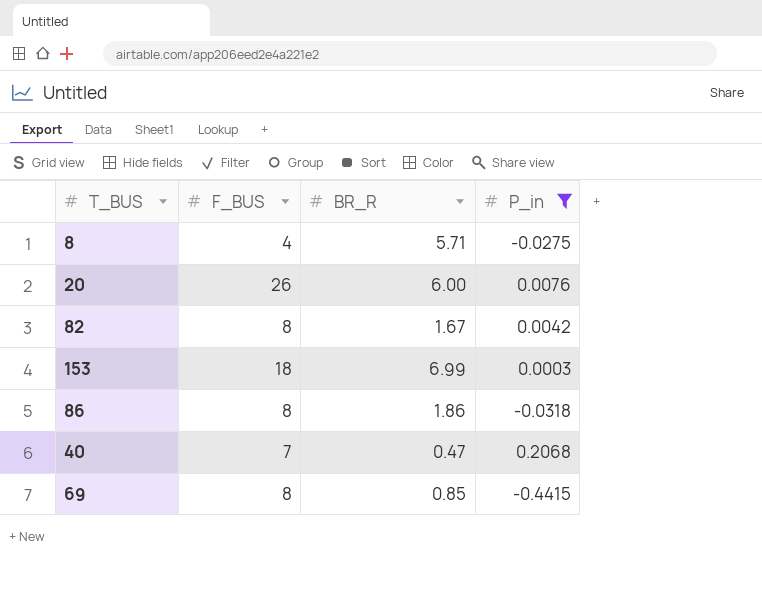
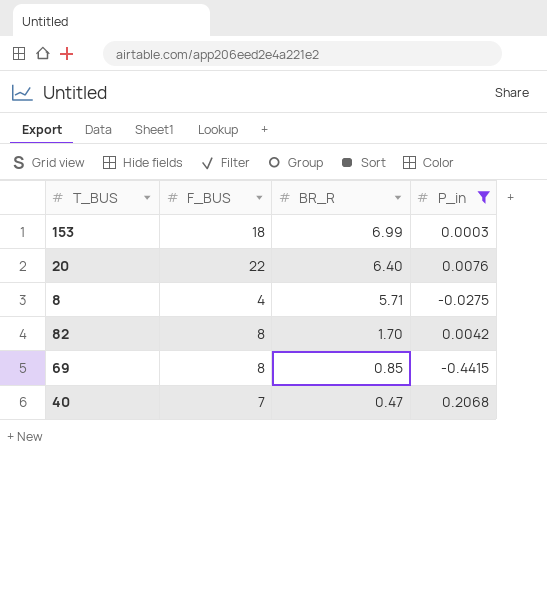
row order: none -> BR_R descending
row 86: 8 | 1.86 | -0.0318 -> none
20 | F_BUS: 26 -> 22
20 | BR_R: 6.00 -> 6.40
82 | BR_R: 1.67 -> 1.70

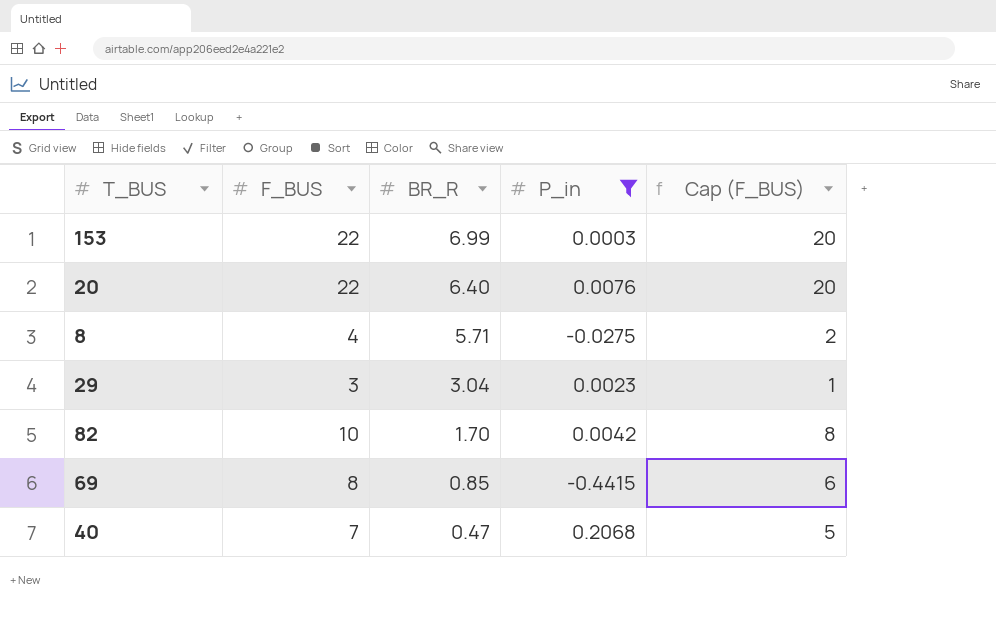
column Cap (F_BUS) | formula: none -> [F_BUS] - 2
153 | F_BUS: 18 -> 22
row 29: none -> 3 | 3.04 | 0.0023 | 1
82 | F_BUS: 8 -> 10

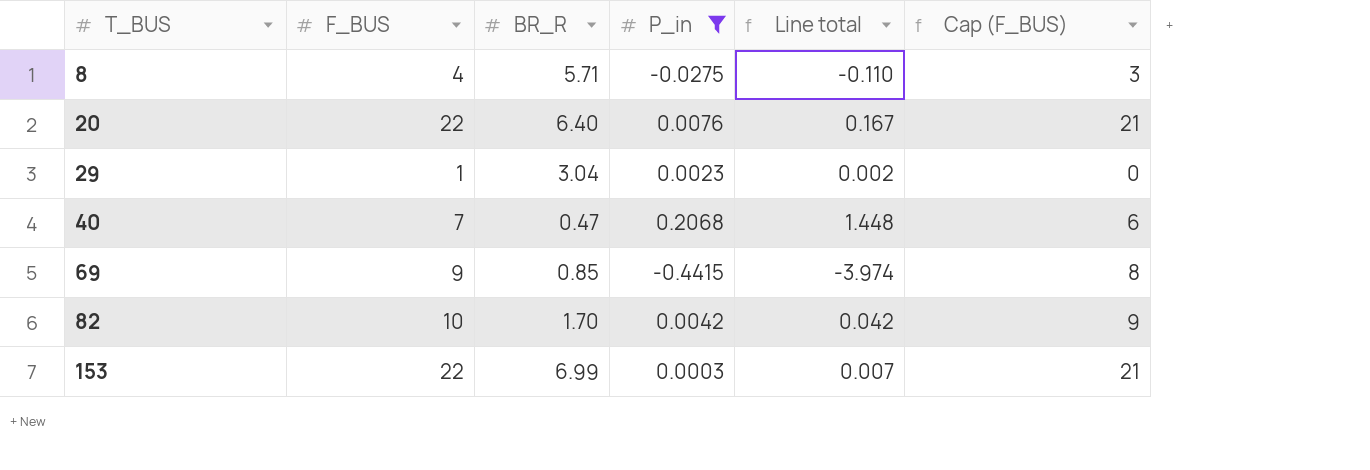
row order: BR_R descending -> T_BUS ascending
column Line total | formula: none -> [F_BUS] * [P_in]
column Cap (F_BUS) | formula: [F_BUS] - 2 -> [F_BUS] - 1
29 | F_BUS: 3 -> 1
69 | F_BUS: 8 -> 9

